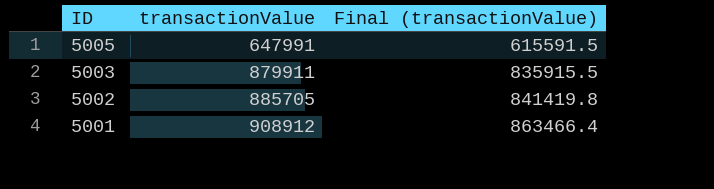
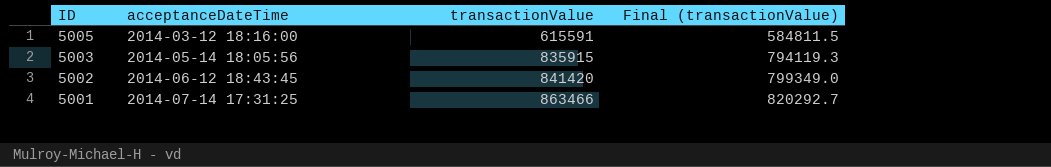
column acceptanceDateTime | position: none -> 2
5005 | transactionValue: 647991 -> 615591
5005 | Final (transactionValue): 615591.5 -> 584811.5
5003 | transactionValue: 879911 -> 835915
5003 | Final (transactionValue): 835915.5 -> 794119.3
5002 | transactionValue: 885705 -> 841420
5002 | Final (transactionValue): 841419.8 -> 799349.0
5001 | transactionValue: 908912 -> 863466
5001 | Final (transactionValue): 863466.4 -> 820292.7

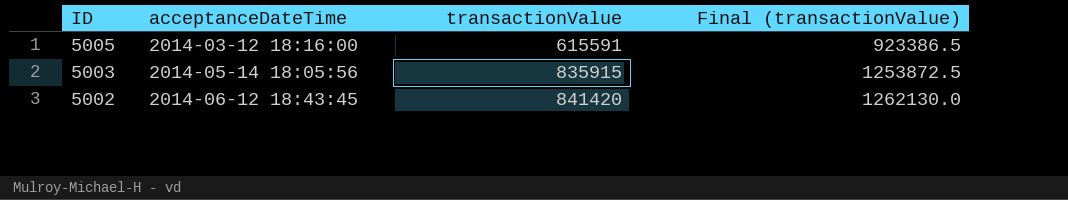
column Final (transactionValue) | formula: [transactionValue] * 0.95 -> [transactionValue] * 1.5
row 5001: 2014-07-14 17:31:25 | 863466 | 820292.7 -> none

